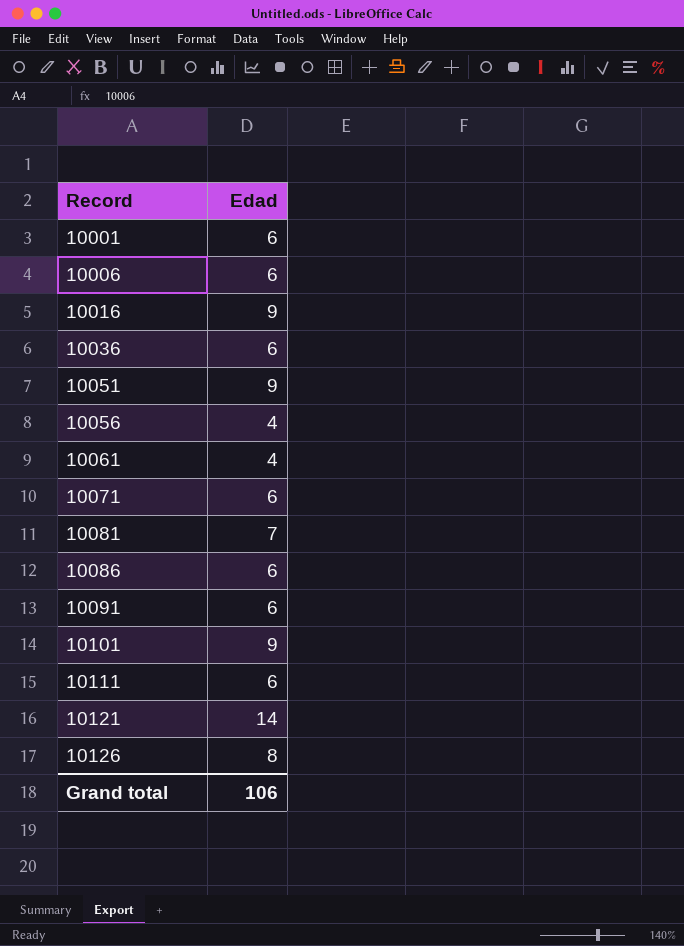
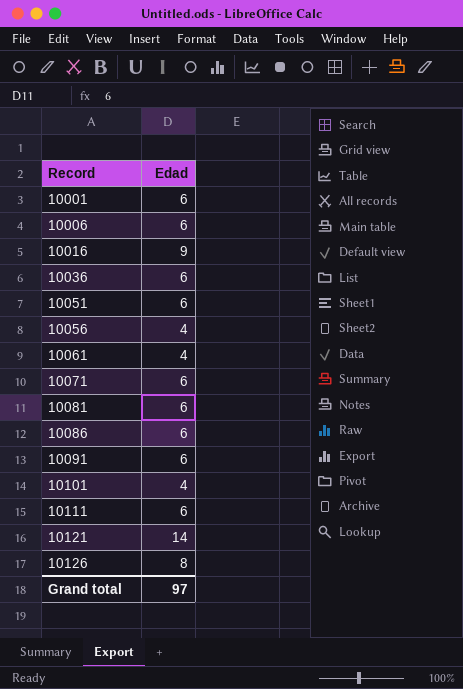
10051 | Edad: 9 -> 6
10081 | Edad: 7 -> 6
10101 | Edad: 9 -> 4
Grand total | Edad: 106 -> 97

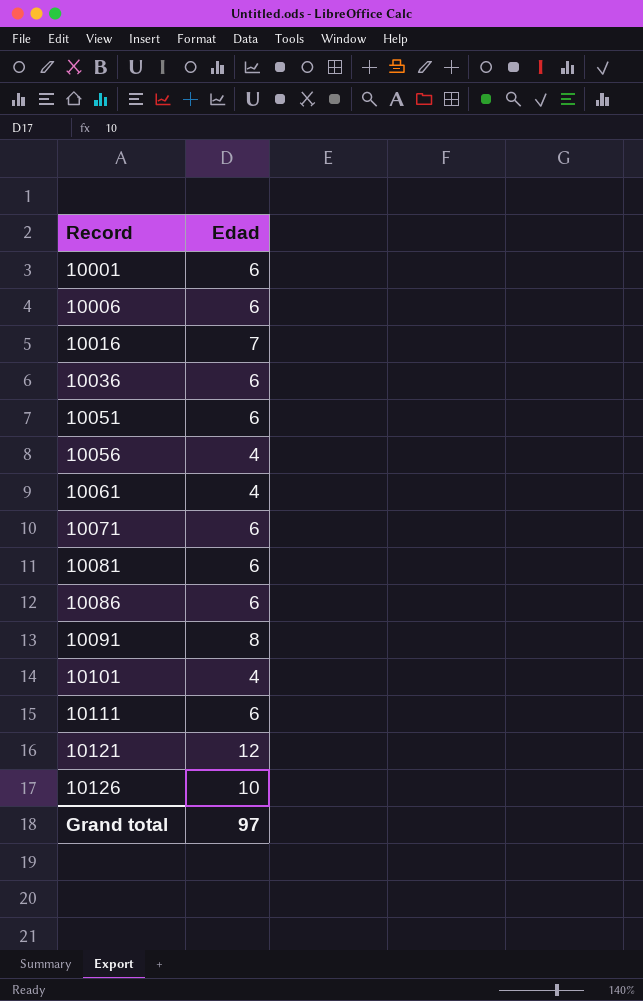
10016 | Edad: 9 -> 7
10091 | Edad: 6 -> 8
10121 | Edad: 14 -> 12
10126 | Edad: 8 -> 10

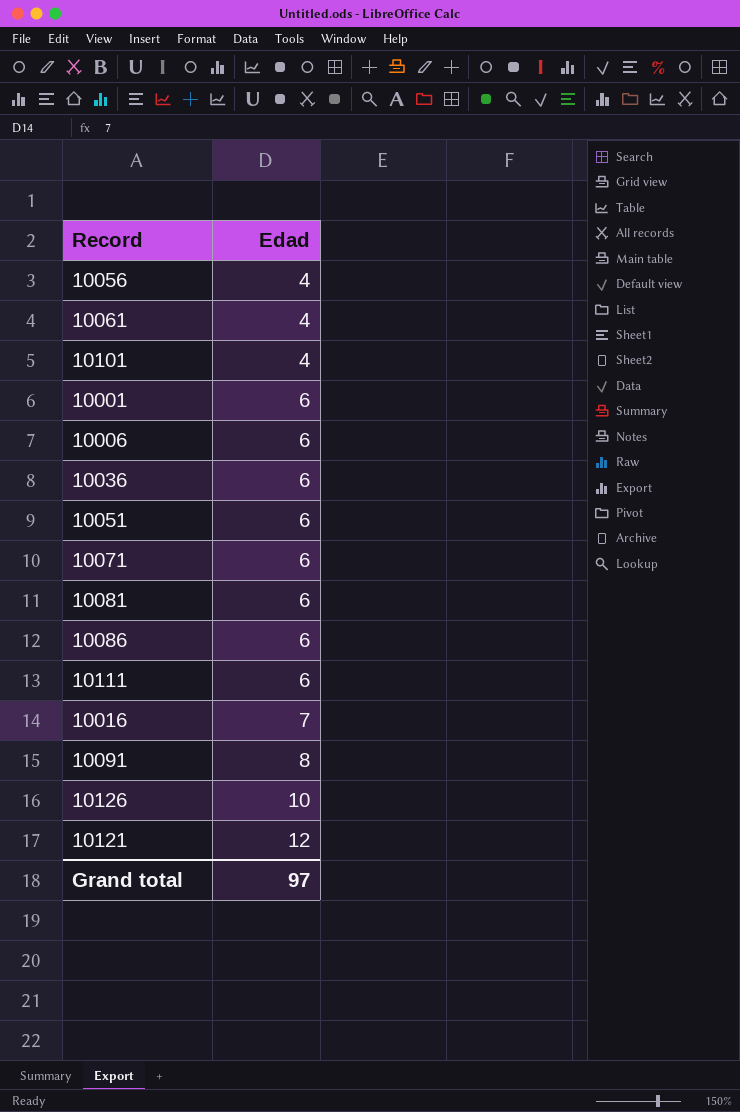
row order: Record ascending -> Edad ascending

